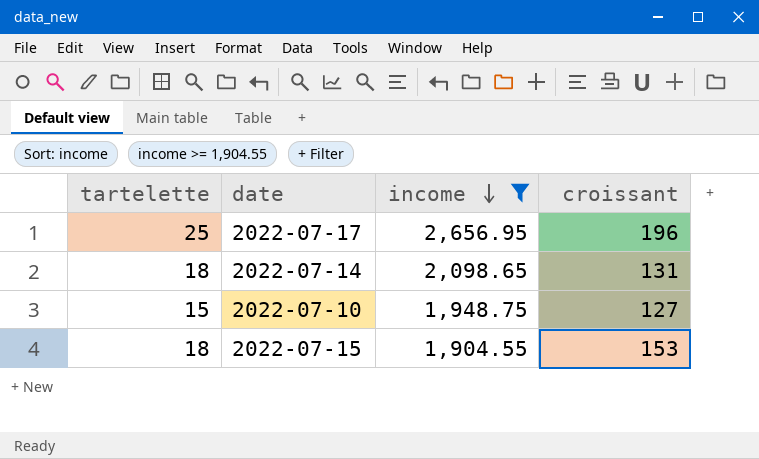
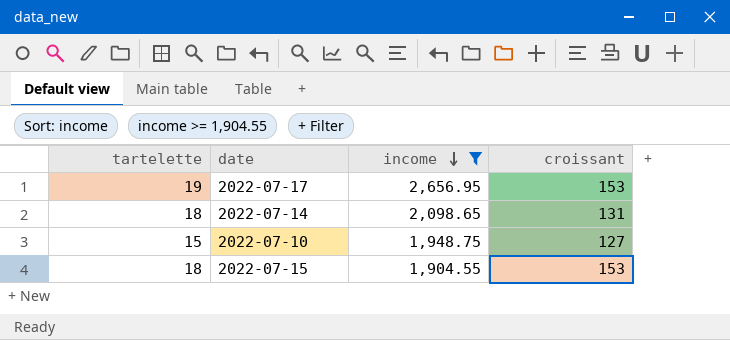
2022-07-17 | tartelette: 25 -> 19
2022-07-17 | croissant: 196 -> 153

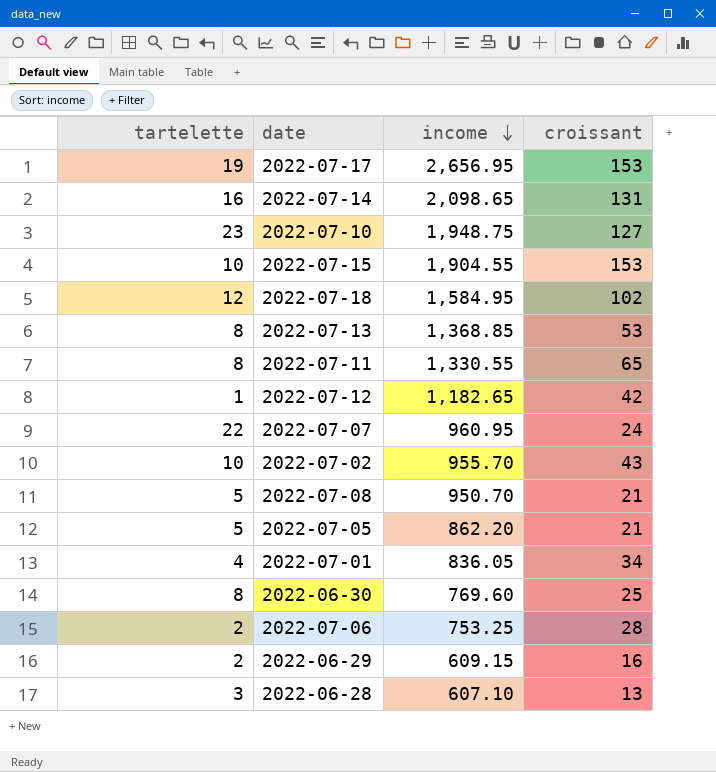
filter: income >= 1,904.55 -> none
2022-07-14 | tartelette: 18 -> 16
2022-07-10 | tartelette: 15 -> 23
2022-07-15 | tartelette: 18 -> 10

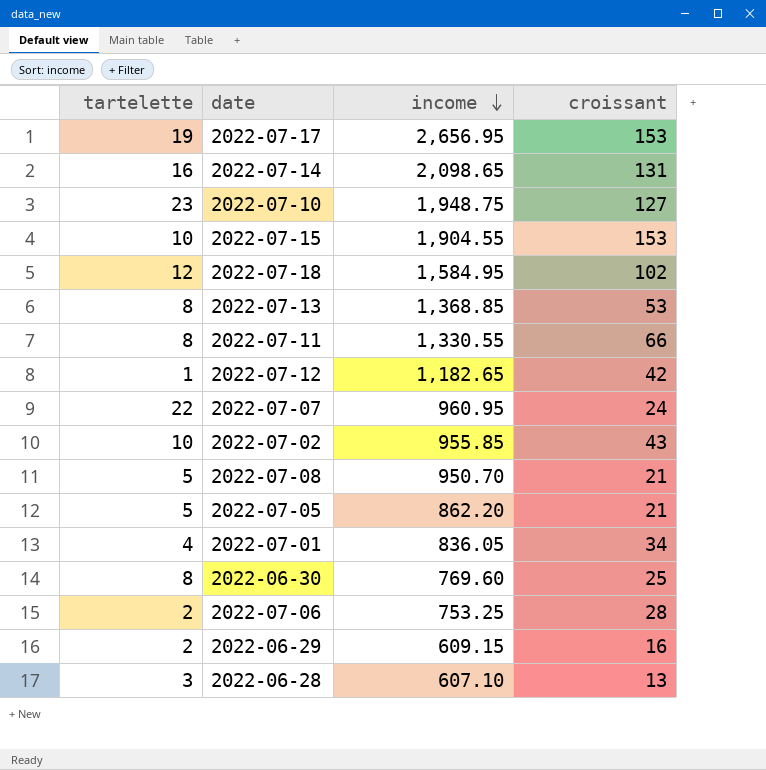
2022-07-11 | croissant: 65 -> 66
2022-07-02 | income: 955.70 -> 955.85

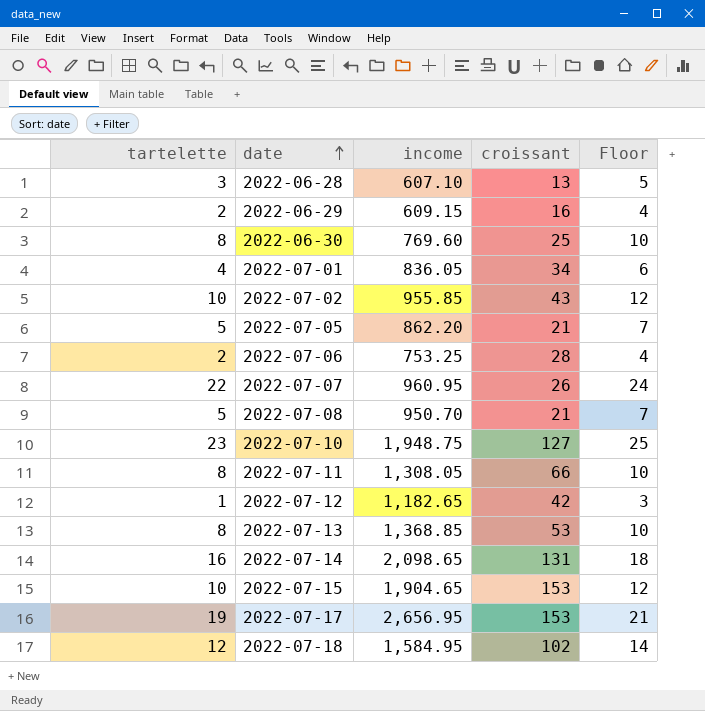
row order: income descending -> date ascending
column Floor | formula: none -> [tartelette] + 2
2022-07-07 | croissant: 24 -> 26
2022-07-11 | income: 1,330.55 -> 1,308.05
2022-07-15 | income: 1,904.55 -> 1,904.65

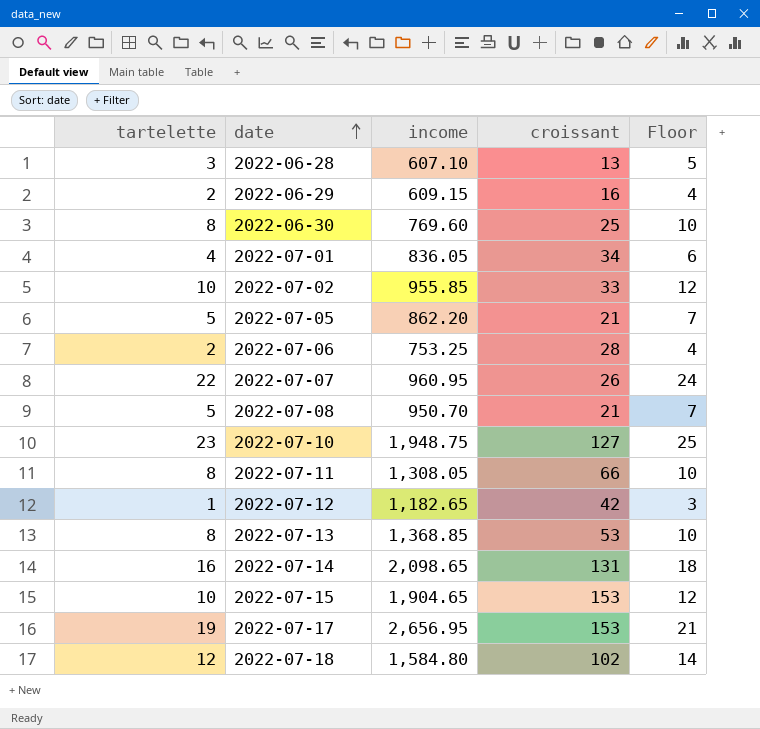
2022-07-02 | croissant: 43 -> 33
2022-07-18 | income: 1,584.95 -> 1,584.80

